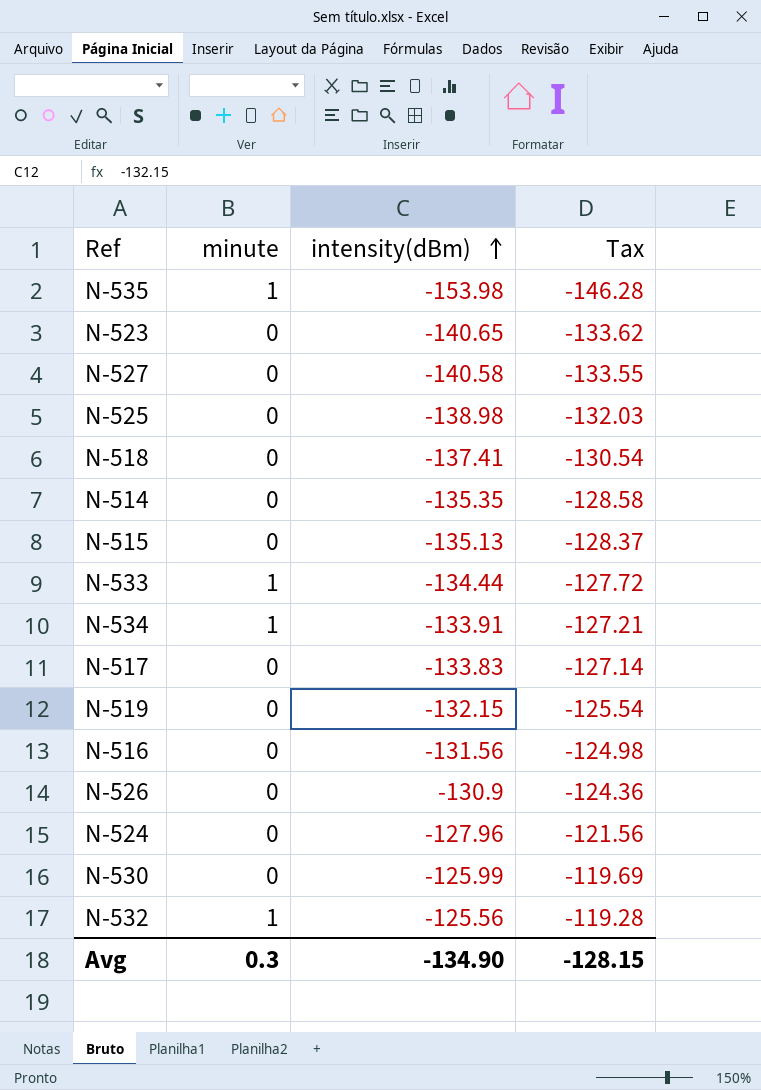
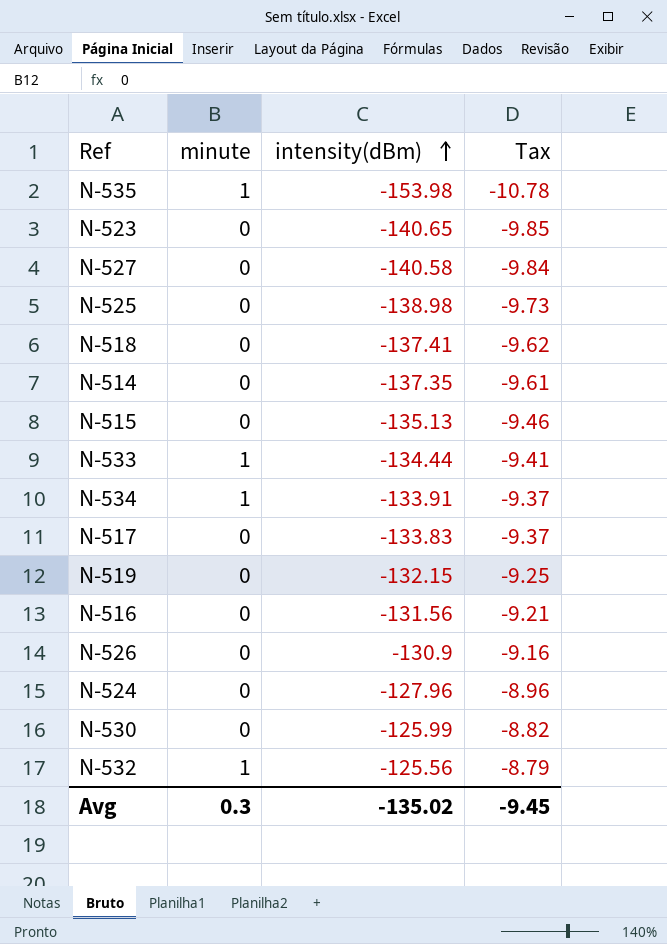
column Tax | formula: [intensity(dBm)] * 0.95 -> [intensity(dBm)] * 0.07
N-514 | intensity(dBm): -135.35 -> -137.35
Avg | intensity(dBm): -134.90 -> -135.02
Avg | Tax: -128.15 -> -9.45

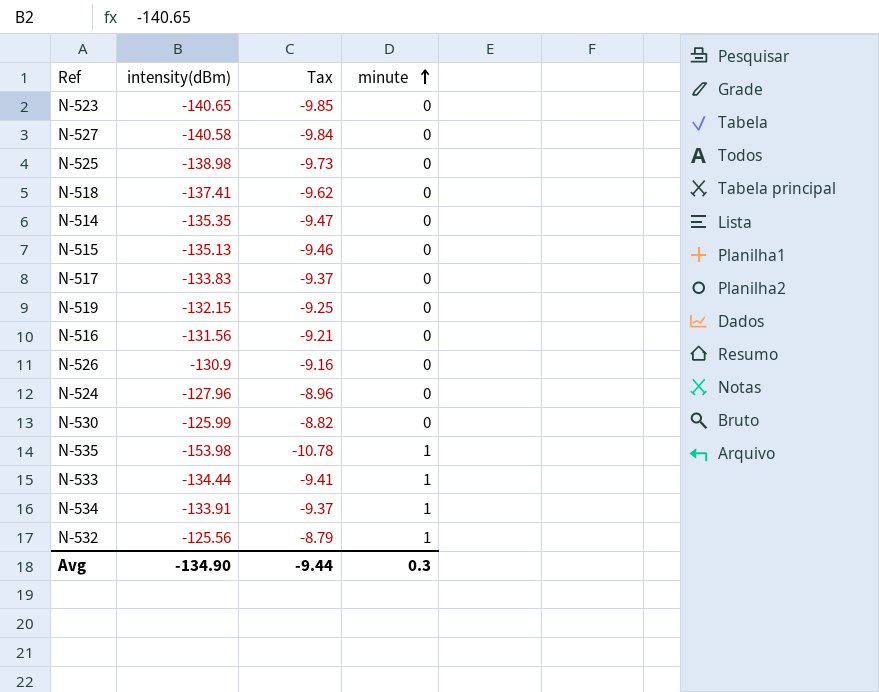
row order: intensity(dBm) ascending -> minute ascending
column minute | position: 2 -> 4
N-514 | intensity(dBm): -137.35 -> -135.35
N-514 | Tax: -9.61 -> -9.47
Avg | intensity(dBm): -135.02 -> -134.90
Avg | Tax: -9.45 -> -9.44

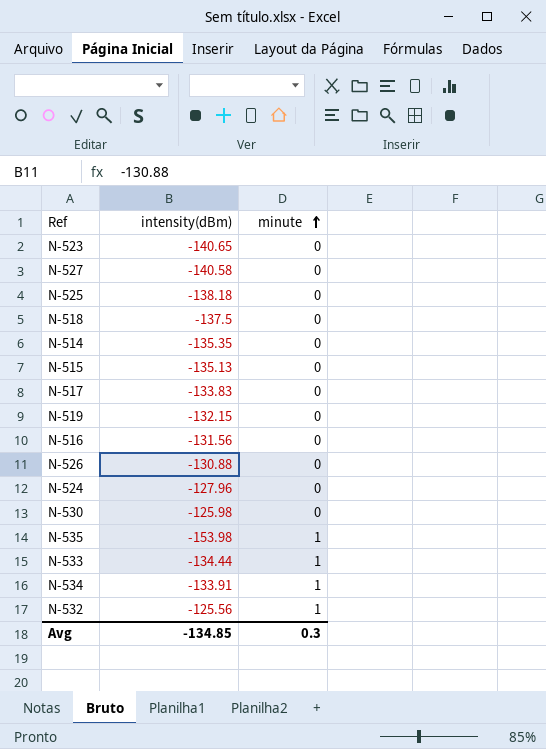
column Tax | formula: [intensity(dBm)] * 0.07 -> none
N-525 | intensity(dBm): -138.98 -> -138.18
N-518 | intensity(dBm): -137.41 -> -137.5
N-526 | intensity(dBm): -130.9 -> -130.88
N-530 | intensity(dBm): -125.99 -> -125.98
Avg | intensity(dBm): -134.90 -> -134.85

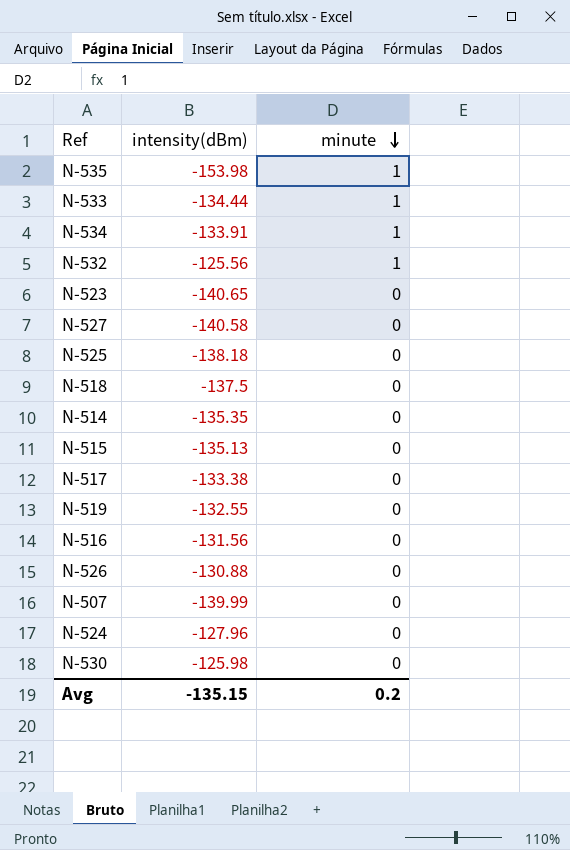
row order: minute ascending -> minute descending
N-517 | intensity(dBm): -133.83 -> -133.38
N-519 | intensity(dBm): -132.15 -> -132.55
row N-507: none -> -139.99 | 0
Avg | intensity(dBm): -134.85 -> -135.15
Avg | minute: 0.3 -> 0.2

